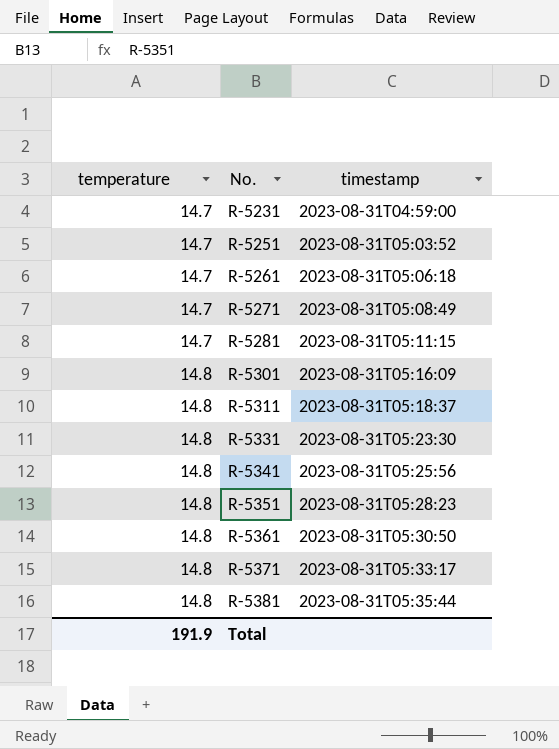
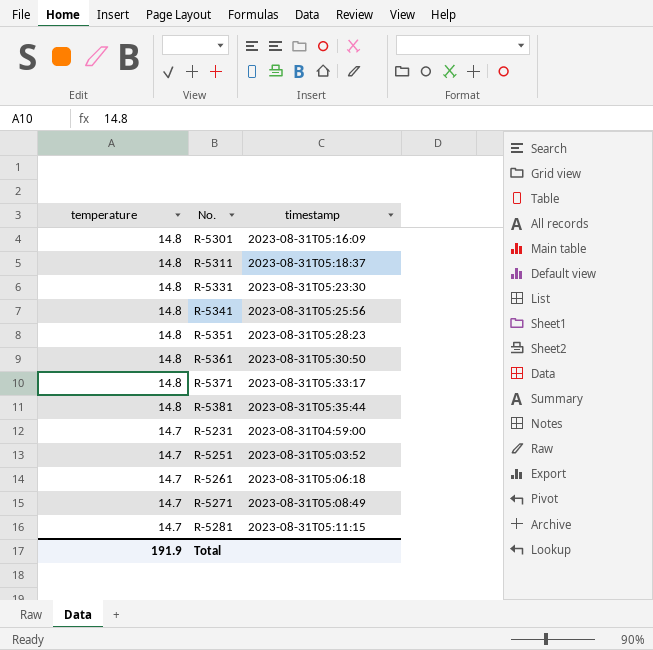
row order: temperature ascending -> temperature descending

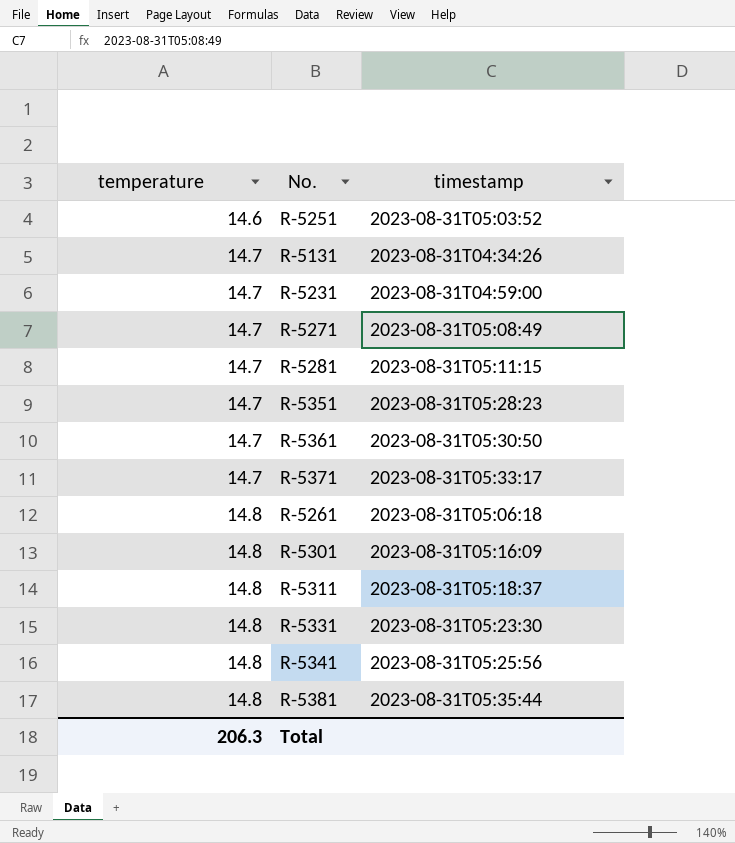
row order: temperature descending -> temperature ascending
R-5251 | temperature: 14.7 -> 14.6
row R-5131: none -> 14.7 | 2023-08-31T04:34:26
R-5351 | temperature: 14.8 -> 14.7
R-5361 | temperature: 14.8 -> 14.7
R-5371 | temperature: 14.8 -> 14.7
R-5261 | temperature: 14.7 -> 14.8
Total | temperature: 191.9 -> 206.3

